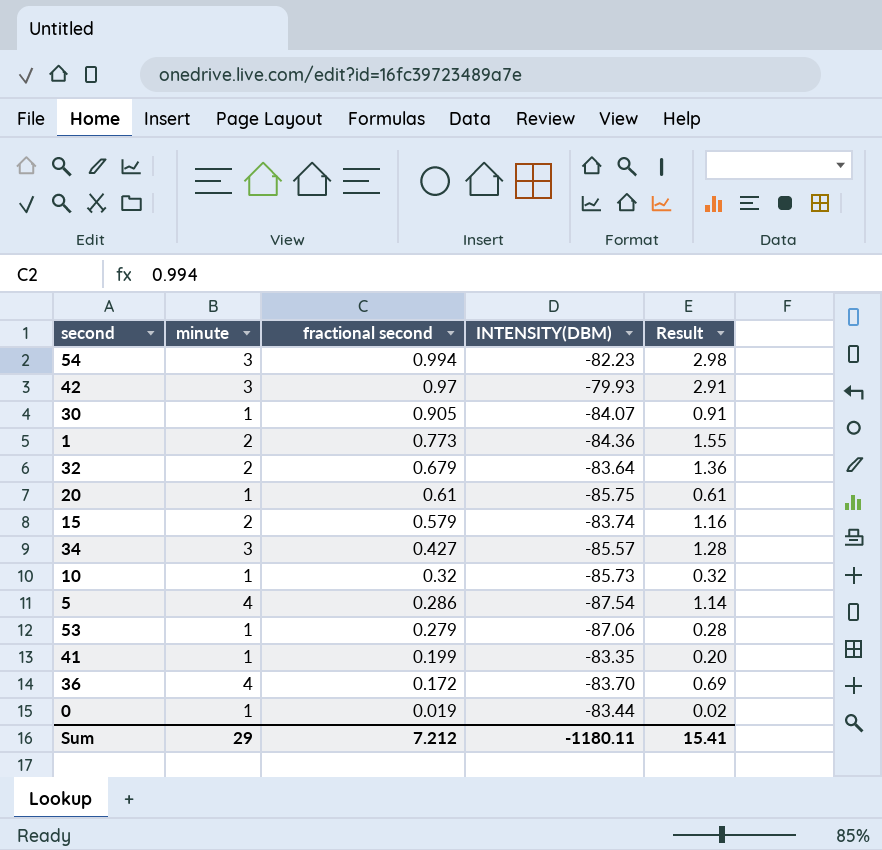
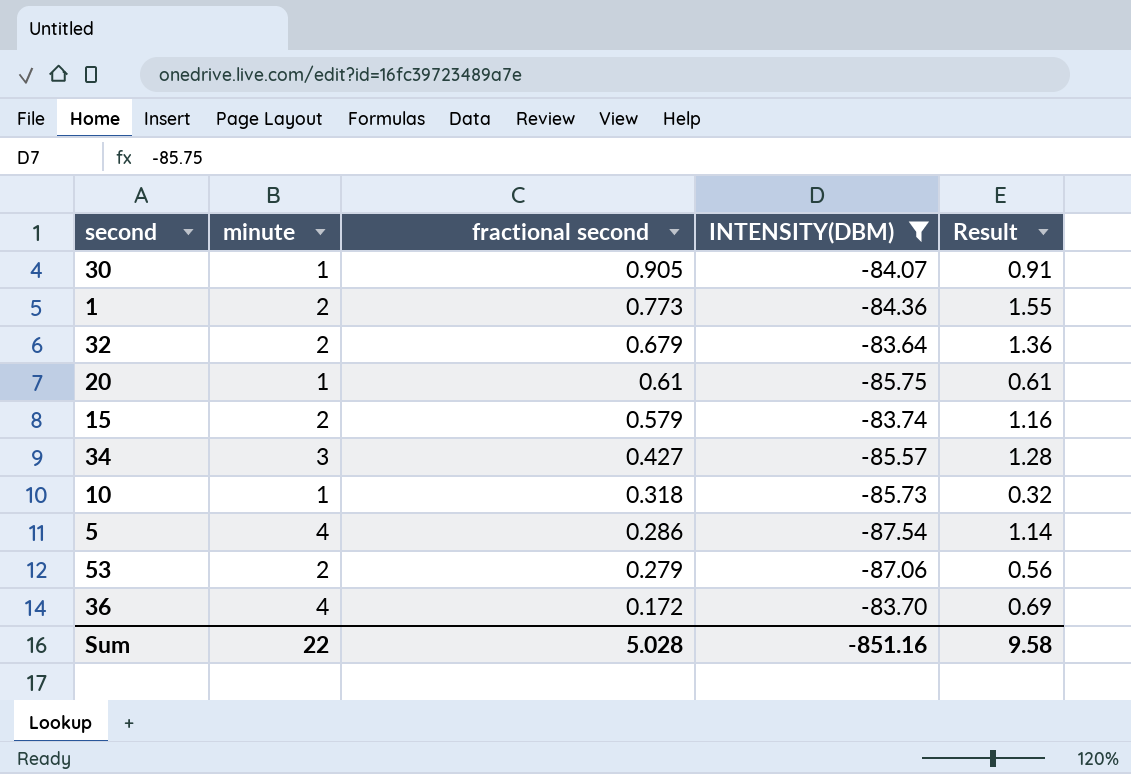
filter: none -> INTENSITY(DBM) <= -83.64
10 | fractional second: 0.32 -> 0.318
53 | minute: 1 -> 2
53 | Result: 0.28 -> 0.56
Sum | minute: 29 -> 22
Sum | fractional second: 7.212 -> 5.028
Sum | INTENSITY(DBM): -1180.11 -> -851.16
Sum | Result: 15.41 -> 9.58

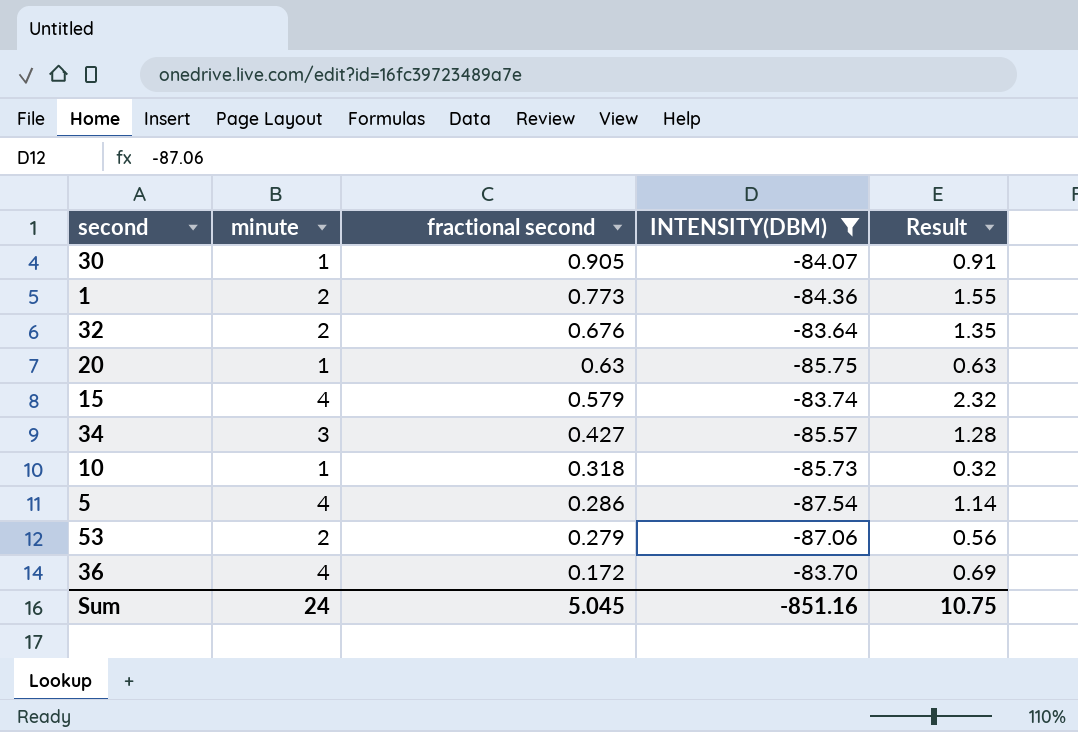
32 | fractional second: 0.679 -> 0.676
32 | Result: 1.36 -> 1.35
20 | fractional second: 0.61 -> 0.63
20 | Result: 0.61 -> 0.63
15 | minute: 2 -> 4
15 | Result: 1.16 -> 2.32
Sum | minute: 22 -> 24
Sum | fractional second: 5.028 -> 5.045
Sum | Result: 9.58 -> 10.75

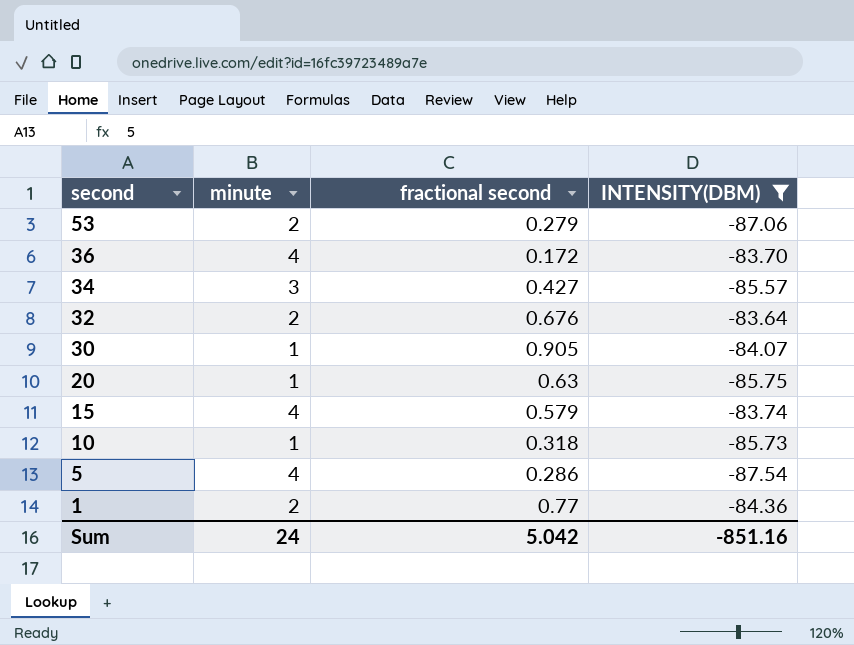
row order: fractional second descending -> second descending
column Result | formula: [minute] * [fractional second] -> none
1 | fractional second: 0.773 -> 0.77
Sum | fractional second: 5.045 -> 5.042

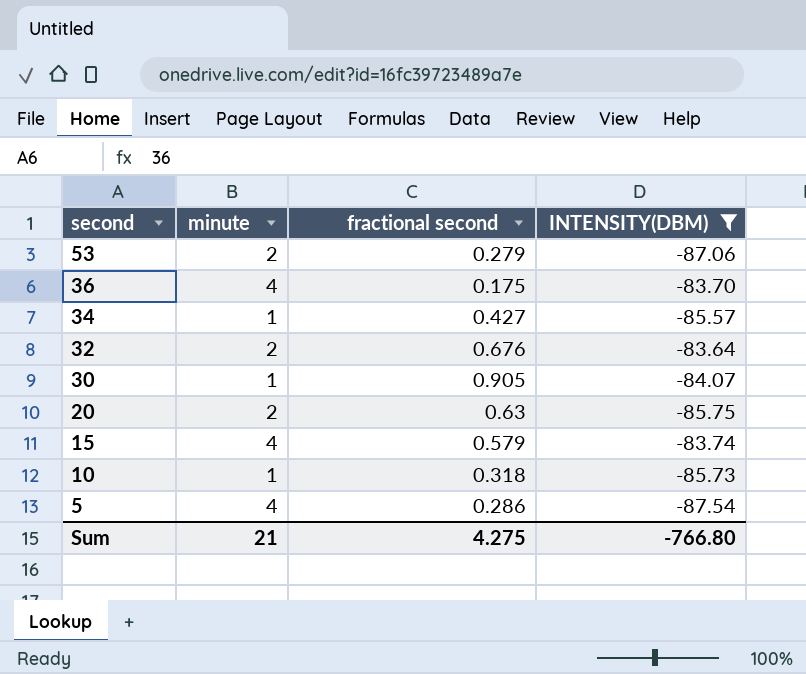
row 1: 2 | 0.77 | -84.36 -> none
36 | fractional second: 0.172 -> 0.175
34 | minute: 3 -> 1
20 | minute: 1 -> 2
Sum | minute: 24 -> 21
Sum | fractional second: 5.042 -> 4.275
Sum | INTENSITY(DBM): -851.16 -> -766.80

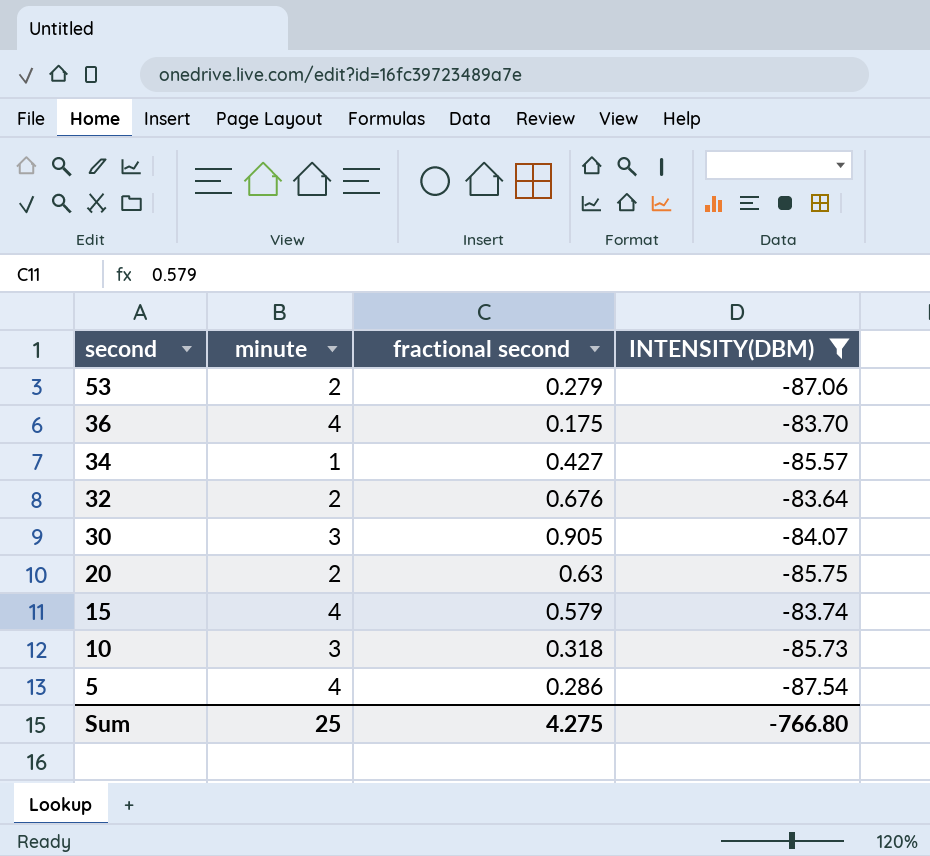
30 | minute: 1 -> 3
10 | minute: 1 -> 3
Sum | minute: 21 -> 25

